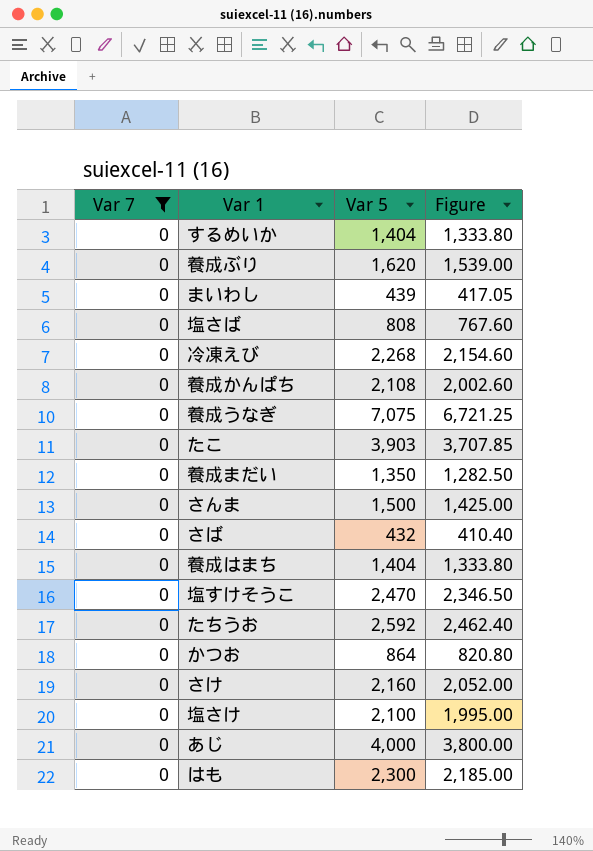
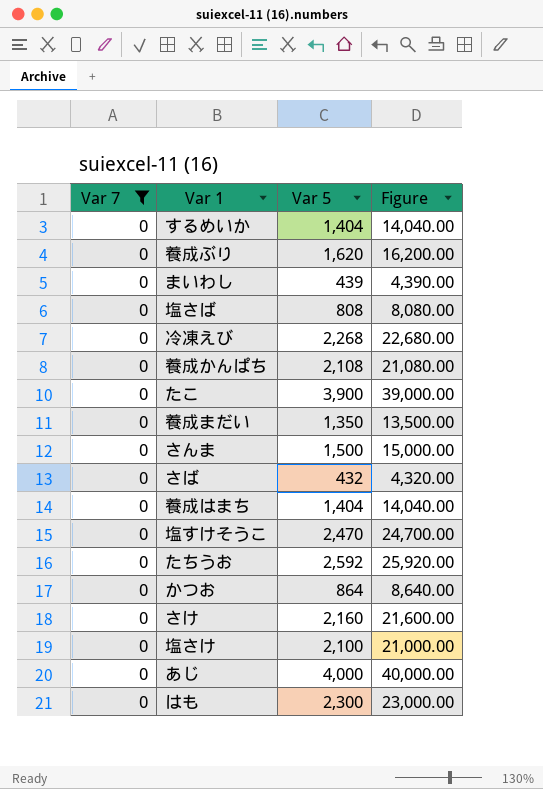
column Figure | formula: [Var 5] * 0.95 -> [Var 5] * 10
row 養成うなぎ: 0 | 7,075 | 6,721.25 -> none
たこ | Var 5: 3,903 -> 3,900

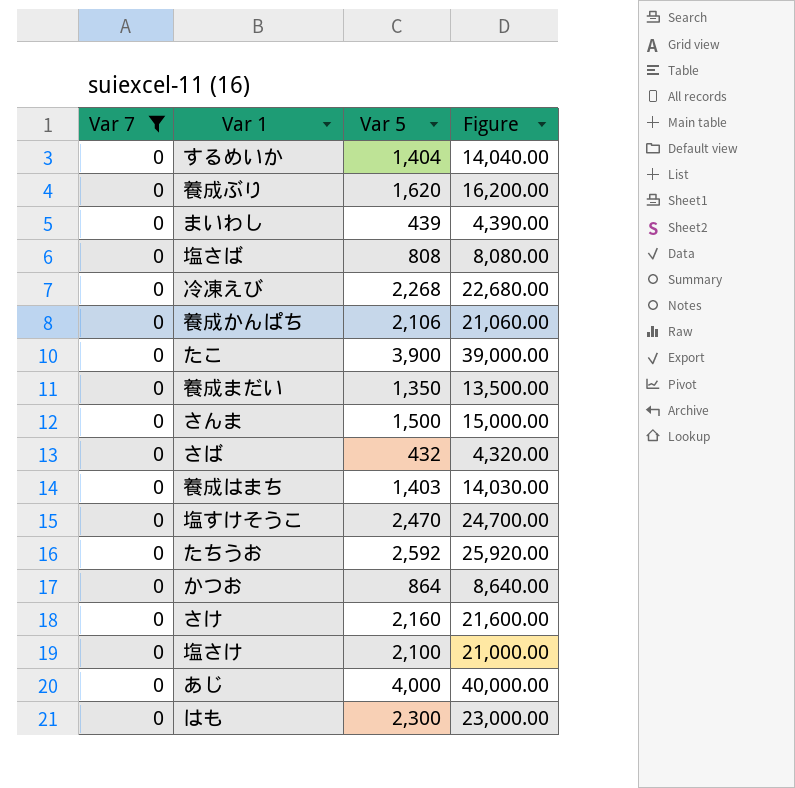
養成かんぱち | Var 5: 2,108 -> 2,106
養成かんぱち | Figure: 21,080.00 -> 21,060.00
養成はまち | Var 5: 1,404 -> 1,403
養成はまち | Figure: 14,040.00 -> 14,030.00

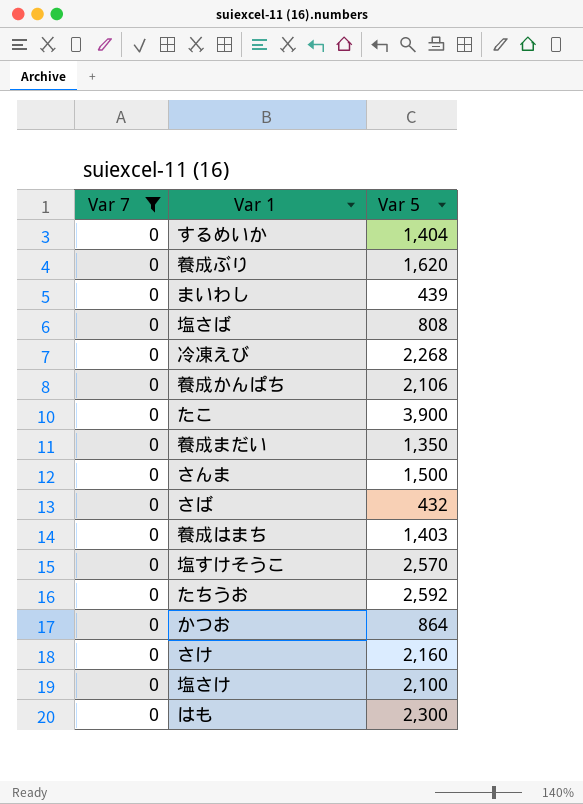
column Figure | formula: [Var 5] * 10 -> none
row あじ: 0 | 4,000 | 40,000.00 -> none
塩すけそうこ | Var 5: 2,470 -> 2,570

